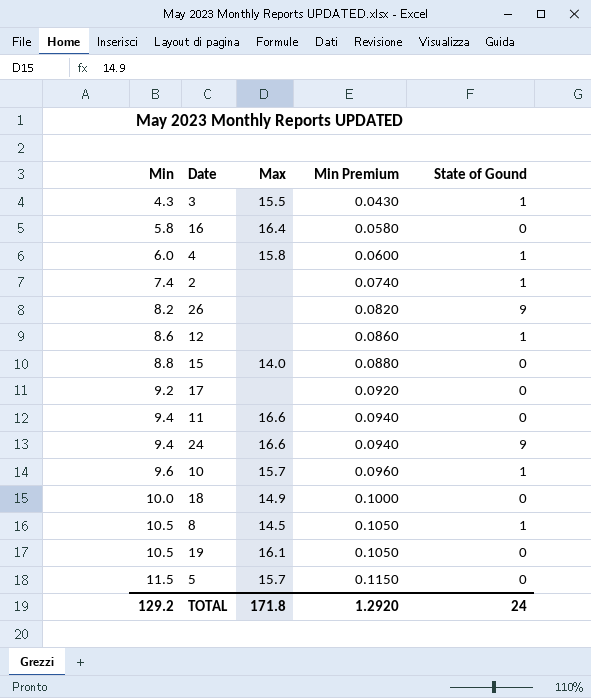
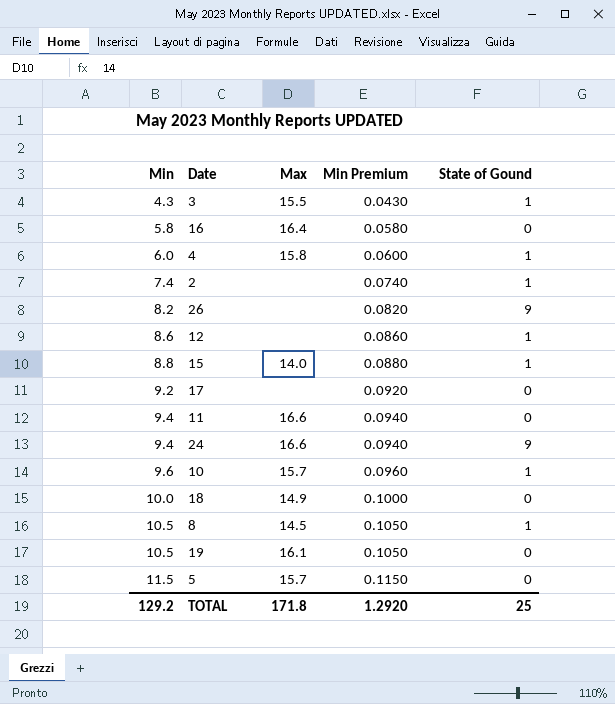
15 | State of Gound: 0 -> 1
TOTAL | State of Gound: 24 -> 25

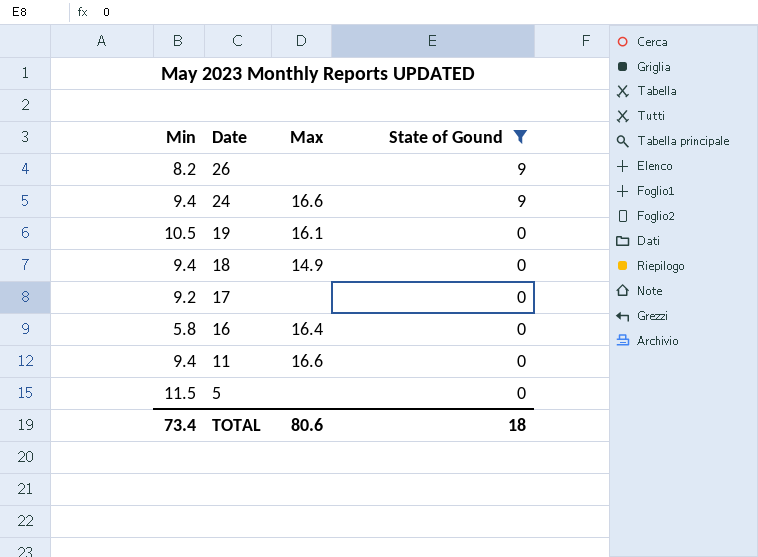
filter: none -> State of Gound != 1
row order: Min ascending -> Date descending
column Min Premium | formula: [Min] * 0.01 -> none
18 | Min: 10.0 -> 9.4
5 | Max: 15.7 -> none
TOTAL | Min: 129.2 -> 73.4
TOTAL | Max: 171.8 -> 80.6
TOTAL | State of Gound: 25 -> 18

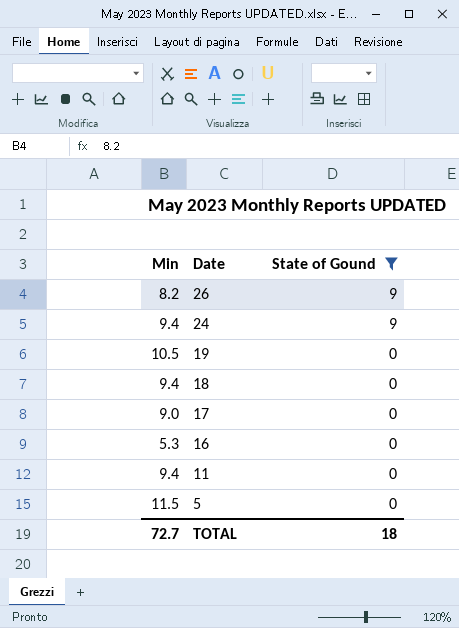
column Max | position: 3 -> none
17 | Min: 9.2 -> 9.0
16 | Min: 5.8 -> 5.3
TOTAL | Min: 73.4 -> 72.7

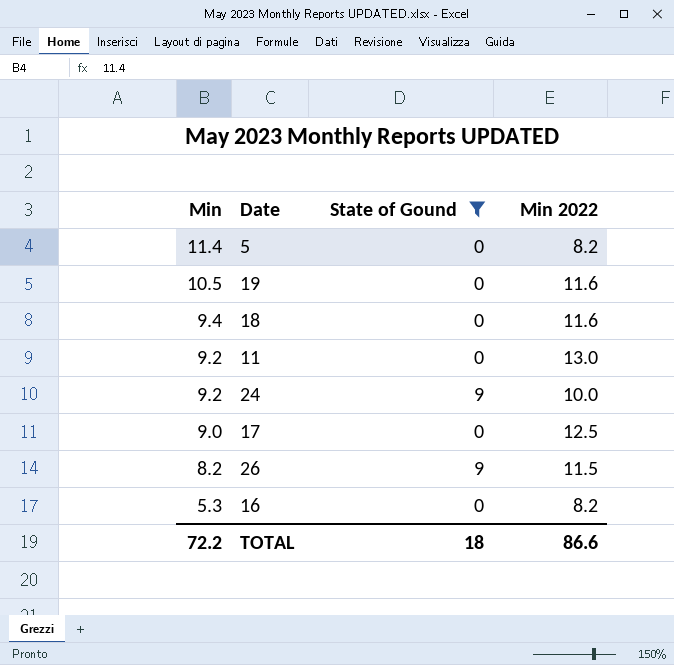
row order: Date descending -> Min descending
column Min 2022 | position: none -> 4
5 | Min: 11.5 -> 11.4
11 | Min: 9.4 -> 9.2
24 | Min: 9.4 -> 9.2
TOTAL | Min: 72.7 -> 72.2

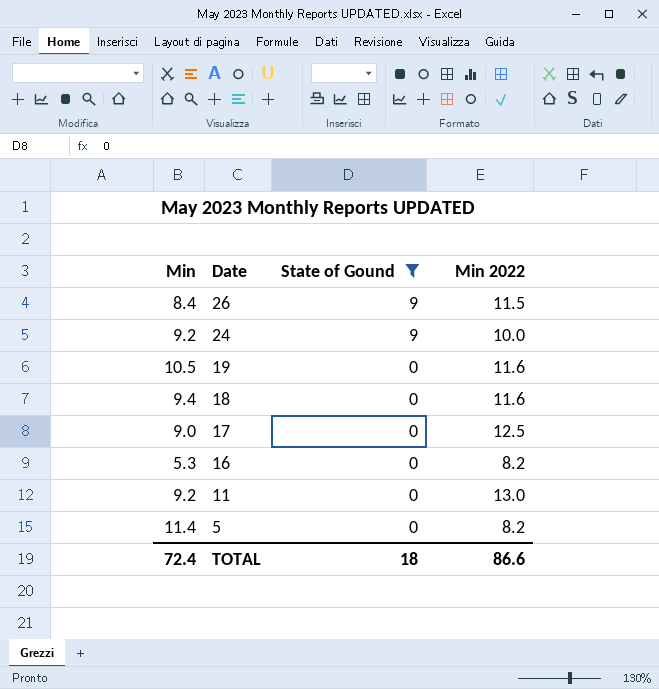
row order: Min descending -> Date descending
26 | Min: 8.2 -> 8.4
TOTAL | Min: 72.2 -> 72.4

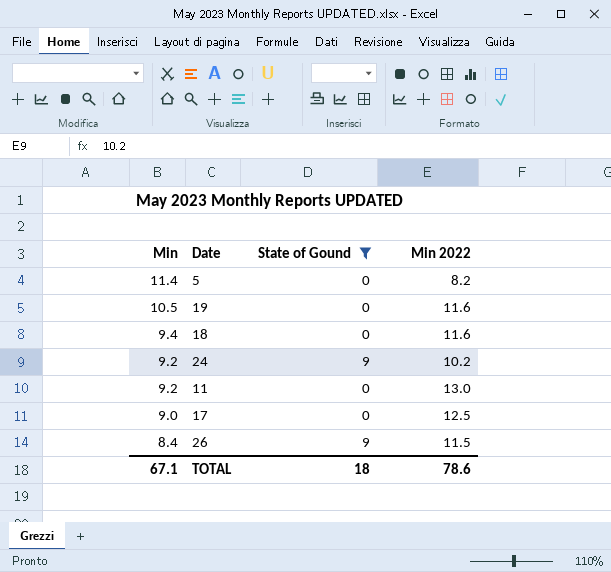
row order: Date descending -> Min descending
row 16: 5.3 | 0 | 8.2 -> none
24 | Min 2022: 10.0 -> 10.2
TOTAL | Min: 72.4 -> 67.1
TOTAL | Min 2022: 86.6 -> 78.6

